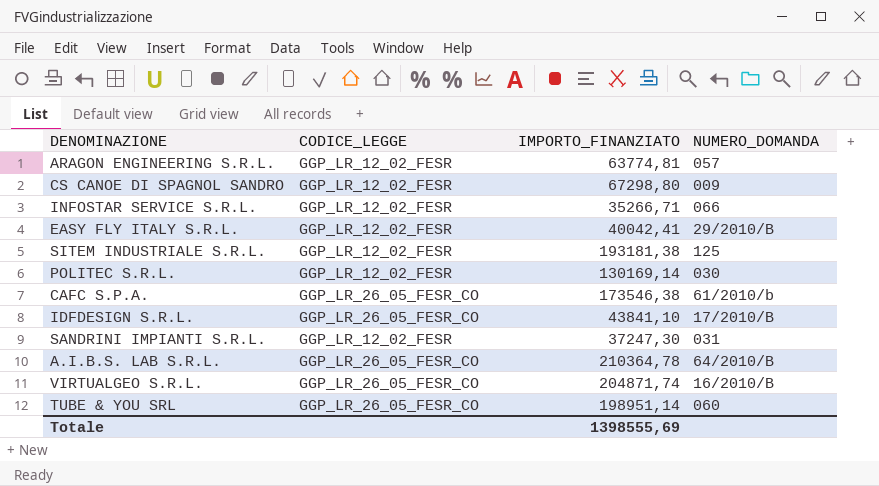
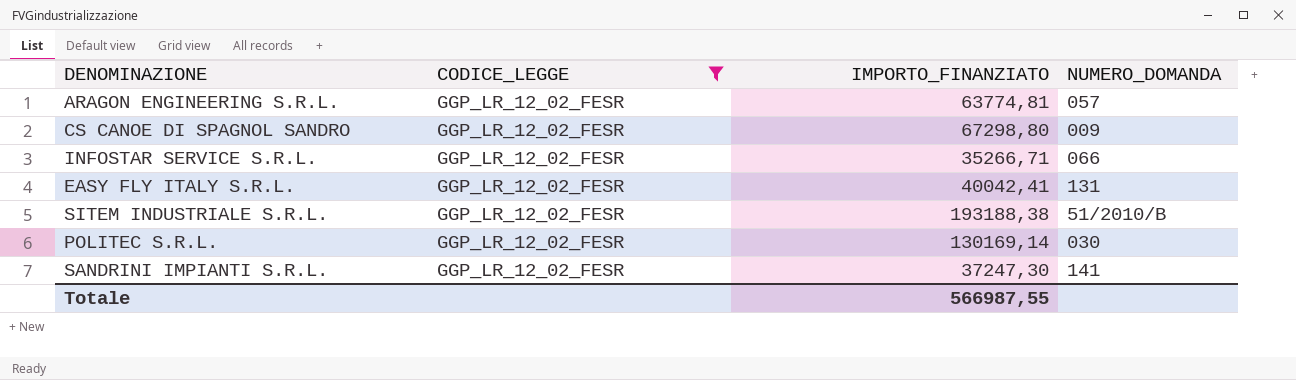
filter: none -> CODICE_LEGGE = GGP_LR_12_02_FESR
EASY FLY ITALY S.R.L. | NUMERO_DOMANDA: 29/2010/B -> 131
SITEM INDUSTRIALE S.R.L. | IMPORTO_FINANZIATO: 193181,38 -> 193188,38
SITEM INDUSTRIALE S.R.L. | NUMERO_DOMANDA: 125 -> 51/2010/B
SANDRINI IMPIANTI S.R.L. | NUMERO_DOMANDA: 031 -> 141
Totale | IMPORTO_FINANZIATO: 1398555,69 -> 566987,55

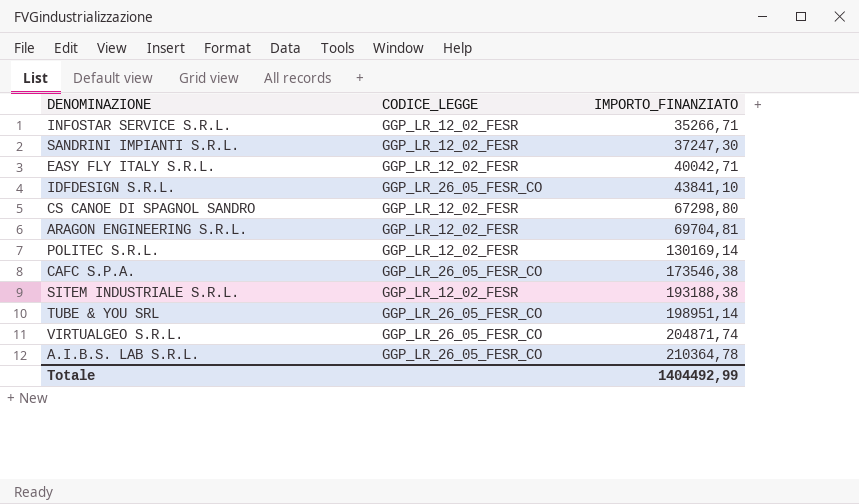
filter: CODICE_LEGGE = GGP_LR_12_02_FESR -> none
row order: none -> IMPORTO_FINANZIATO ascending
column NUMERO_DOMANDA | position: 4 -> none
EASY FLY ITALY S.R.L. | IMPORTO_FINANZIATO: 40042,41 -> 40042,71
ARAGON ENGINEERING S.R.L. | IMPORTO_FINANZIATO: 63774,81 -> 69704,81
Totale | IMPORTO_FINANZIATO: 566987,55 -> 1404492,99

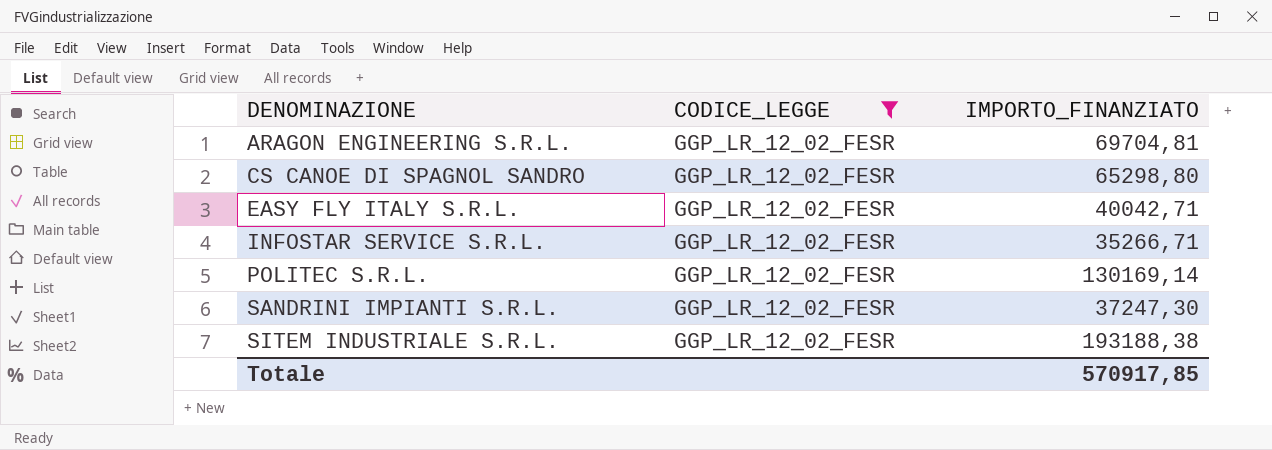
filter: none -> CODICE_LEGGE = GGP_LR_12_02_FESR
row order: IMPORTO_FINANZIATO ascending -> DENOMINAZIONE ascending
CS CANOE DI SPAGNOL SANDRO | IMPORTO_FINANZIATO: 67298,80 -> 65298,80
Totale | IMPORTO_FINANZIATO: 1404492,99 -> 570917,85

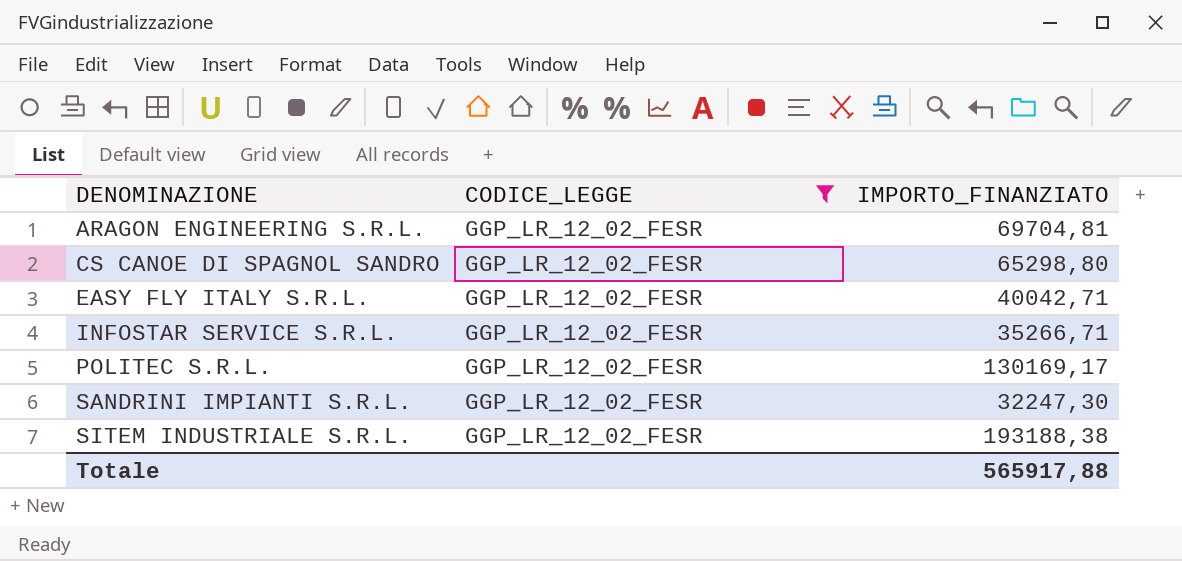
POLITEC S.R.L. | IMPORTO_FINANZIATO: 130169,14 -> 130169,17
SANDRINI IMPIANTI S.R.L. | IMPORTO_FINANZIATO: 37247,30 -> 32247,30
Totale | IMPORTO_FINANZIATO: 570917,85 -> 565917,88

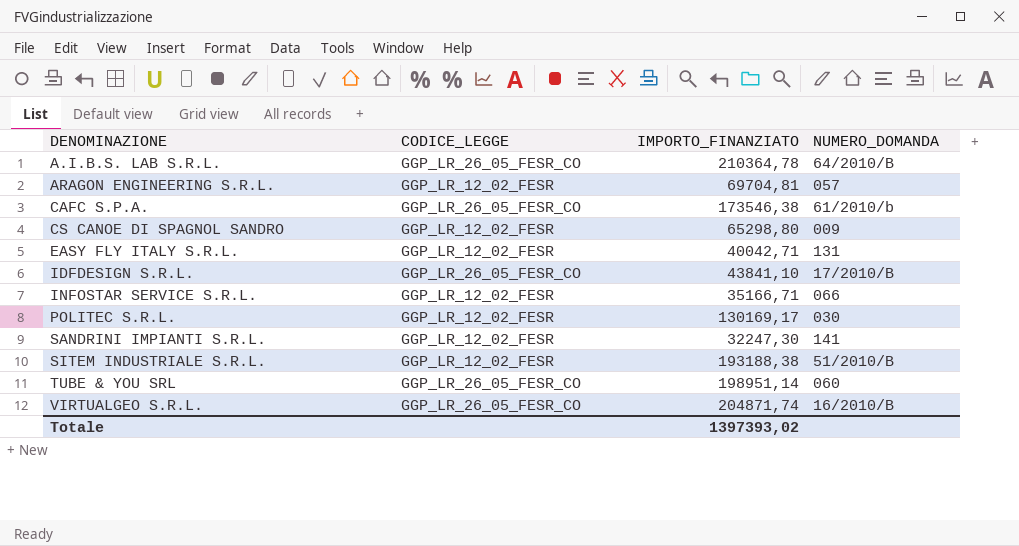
filter: CODICE_LEGGE = GGP_LR_12_02_FESR -> none
column NUMERO_DOMANDA | position: none -> 4
INFOSTAR SERVICE S.R.L. | IMPORTO_FINANZIATO: 35266,71 -> 35166,71
Totale | IMPORTO_FINANZIATO: 565917,88 -> 1397393,02

